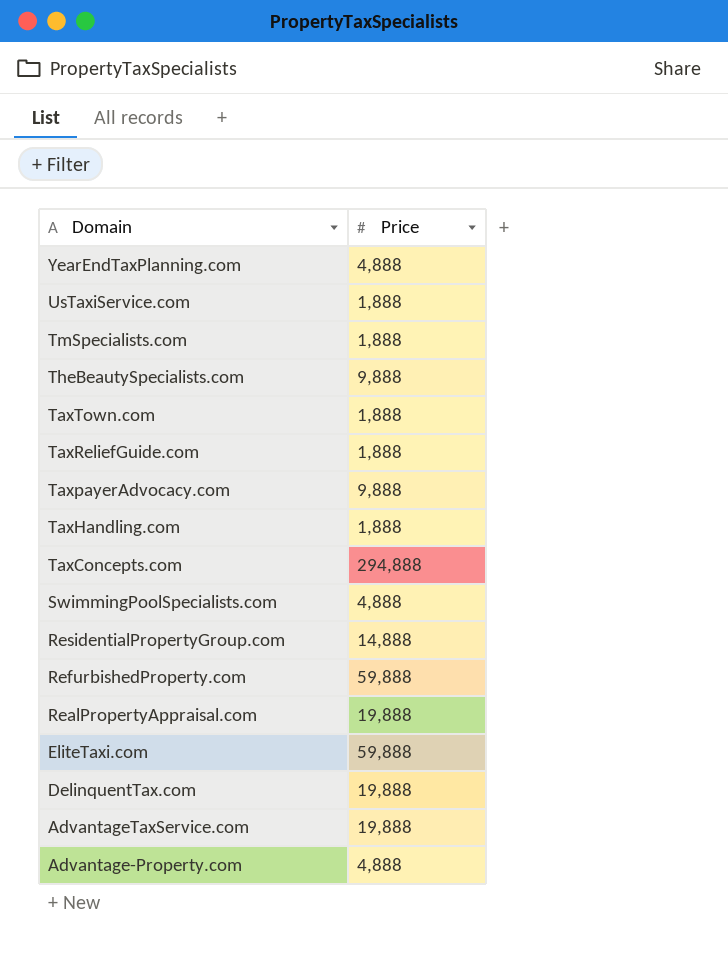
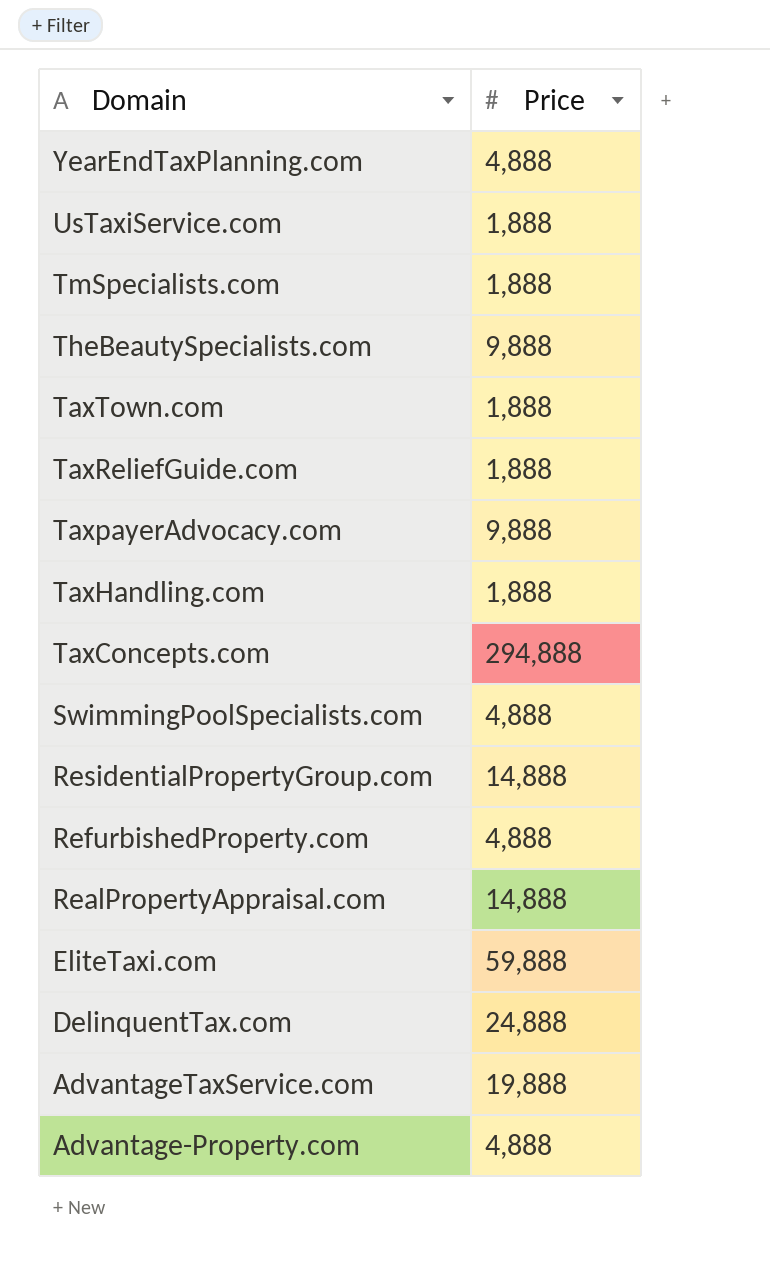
RefurbishedProperty.com | Price: 59,888 -> 4,888
RealPropertyAppraisal.com | Price: 19,888 -> 14,888
DelinquentTax.com | Price: 19,888 -> 24,888

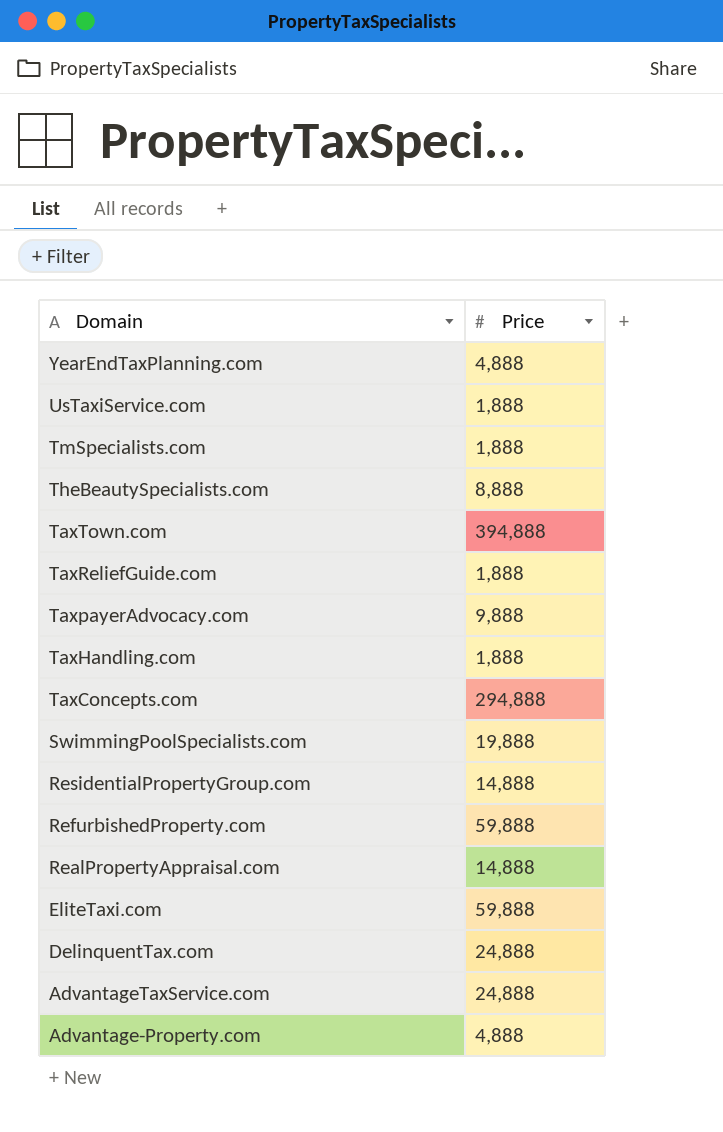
TheBeautySpecialists.com | Price: 9,888 -> 8,888
TaxTown.com | Price: 1,888 -> 394,888
SwimmingPoolSpecialists.com | Price: 4,888 -> 19,888
RefurbishedProperty.com | Price: 4,888 -> 59,888
AdvantageTaxService.com | Price: 19,888 -> 24,888

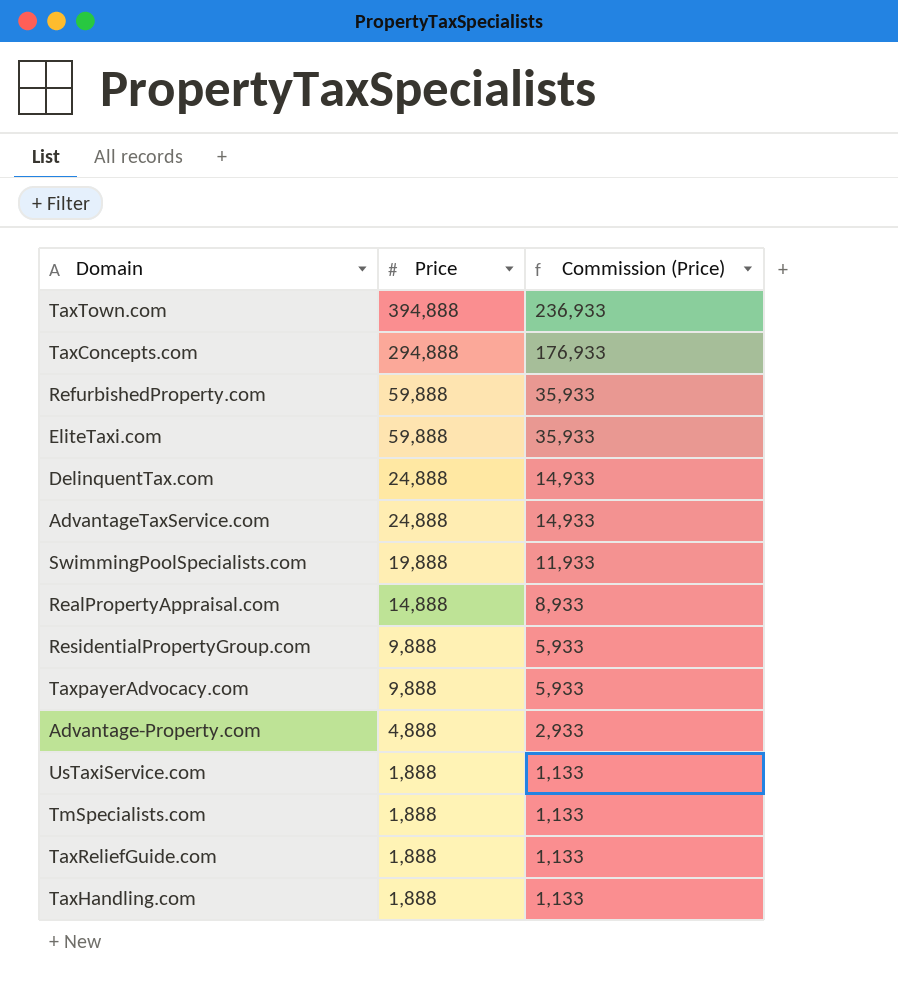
row order: Domain descending -> Price descending
column Commission (Price) | formula: none -> [Price] * 0.6
row YearEndTaxPlanning.com: 4,888 -> none
row TheBeautySpecialists.com: 8,888 -> none
ResidentialPropertyGroup.com | Price: 14,888 -> 9,888

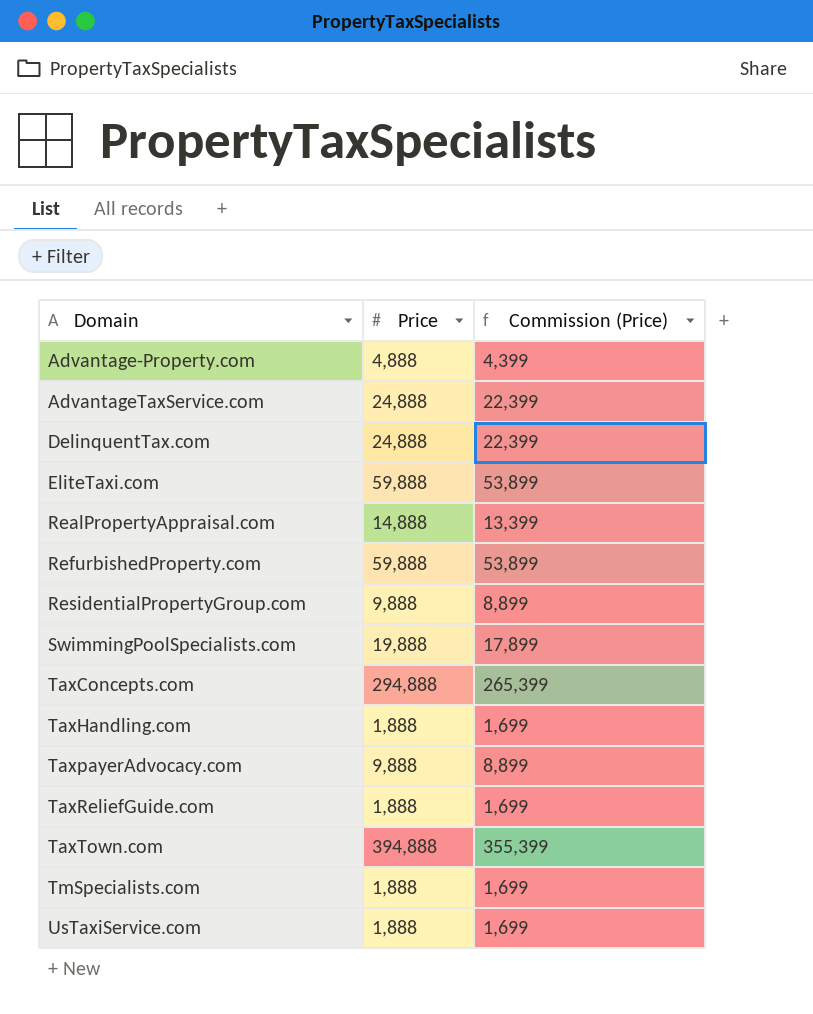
row order: Price descending -> Domain ascending
column Commission (Price) | formula: [Price] * 0.6 -> [Price] * 0.9

